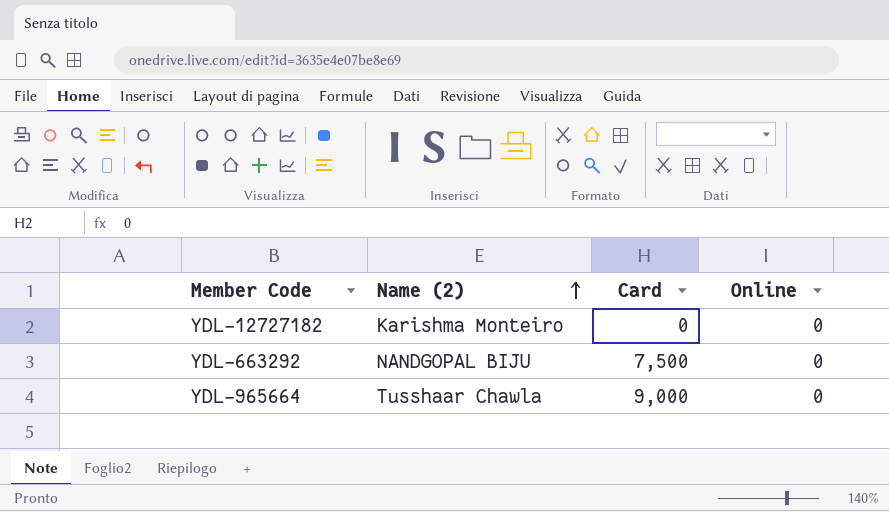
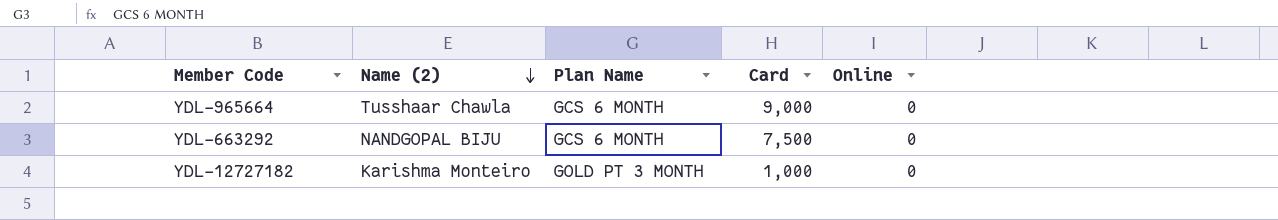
row order: Name (2) ascending -> Name (2) descending
column Plan Name | position: none -> 3
YDL-12727182 | Card: 0 -> 1,000

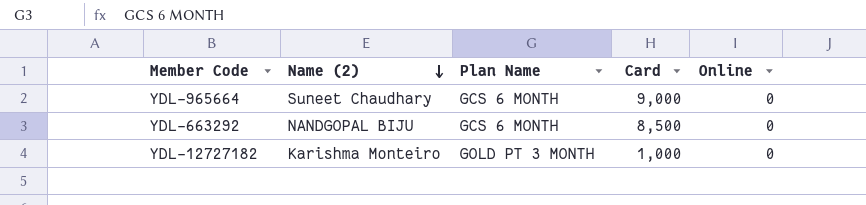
YDL-965664 | Name (2): Tusshaar Chawla -> Suneet Chaudhary
YDL-663292 | Card: 7,500 -> 8,500

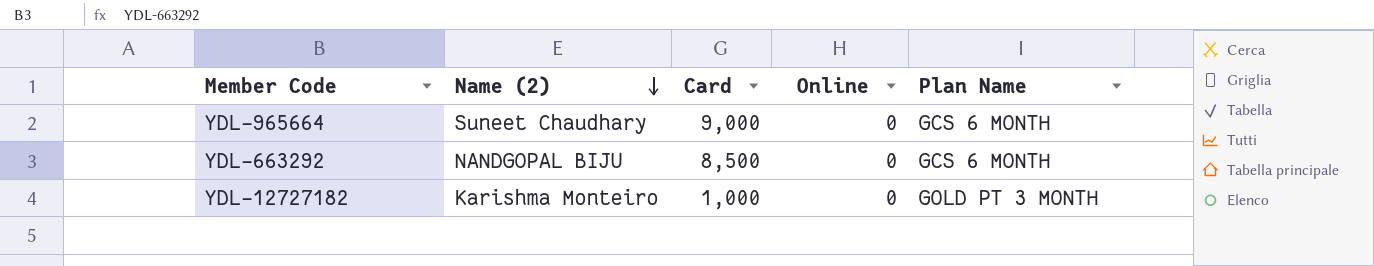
column Plan Name | position: 3 -> 5

